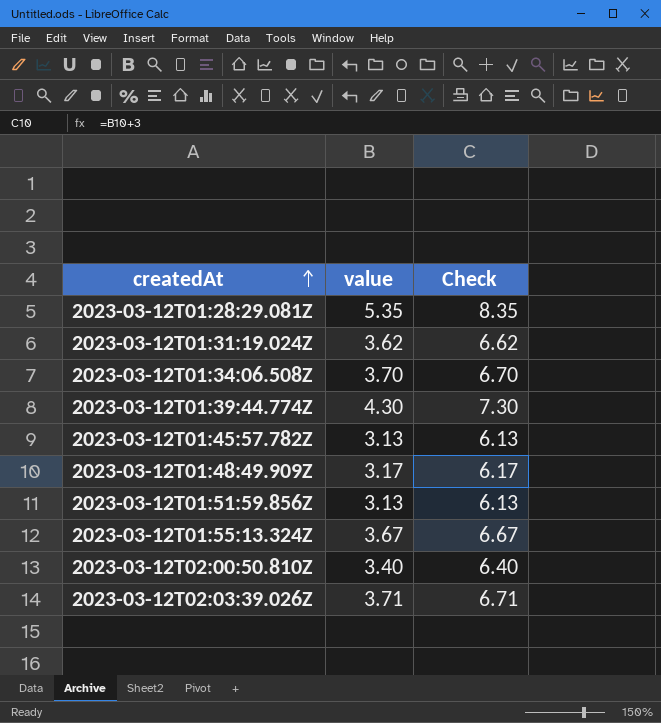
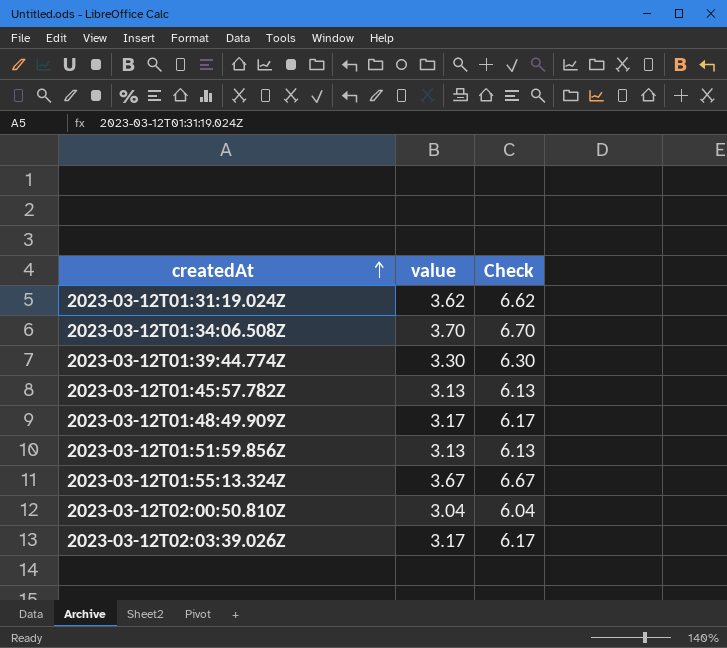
row 2023-03-12T01:28:29.081Z: 5.35 | 8.35 -> none
2023-03-12T01:39:44.774Z | value: 4.30 -> 3.30
2023-03-12T01:39:44.774Z | Check: 7.30 -> 6.30
2023-03-12T02:00:50.810Z | value: 3.40 -> 3.04
2023-03-12T02:00:50.810Z | Check: 6.40 -> 6.04
2023-03-12T02:03:39.026Z | value: 3.71 -> 3.17
2023-03-12T02:03:39.026Z | Check: 6.71 -> 6.17

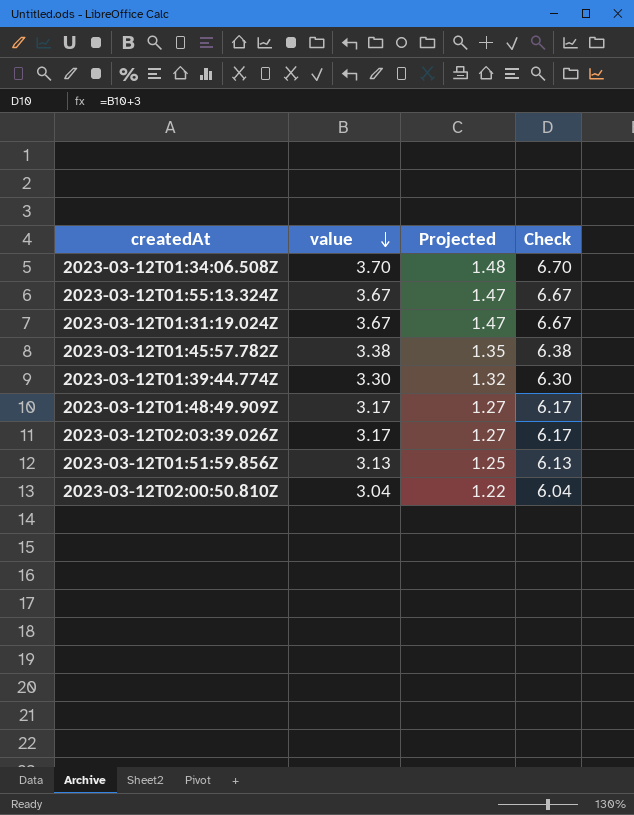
row order: createdAt ascending -> value descending
column Projected | formula: none -> [value] * 0.4
2023-03-12T01:31:19.024Z | value: 3.62 -> 3.67
2023-03-12T01:31:19.024Z | Check: 6.62 -> 6.67
2023-03-12T01:45:57.782Z | value: 3.13 -> 3.38
2023-03-12T01:45:57.782Z | Check: 6.13 -> 6.38

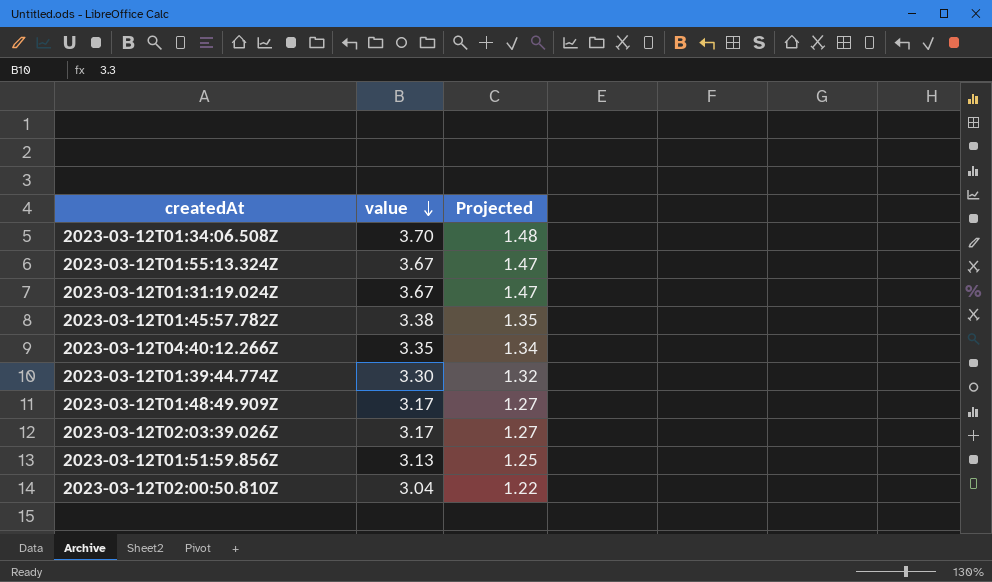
column Check | formula: [value] + 3 -> none
row 2023-03-12T04:40:12.266Z: none -> 3.35 | 1.34

